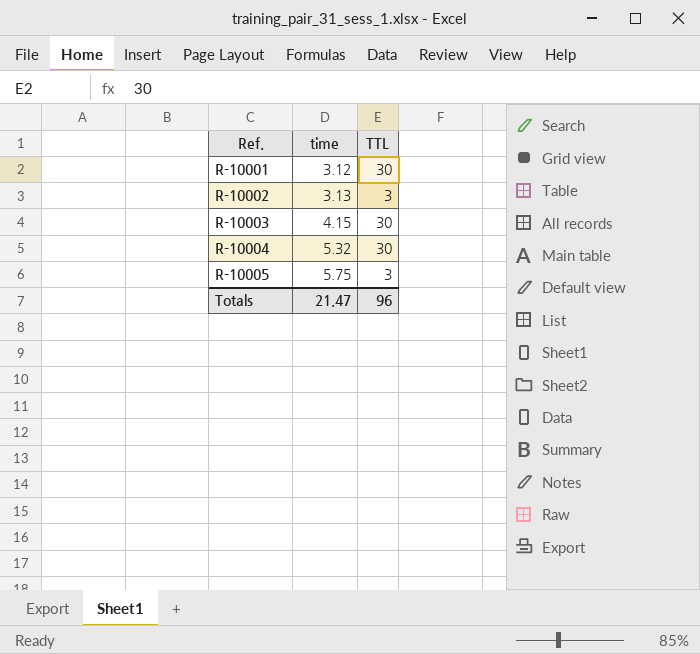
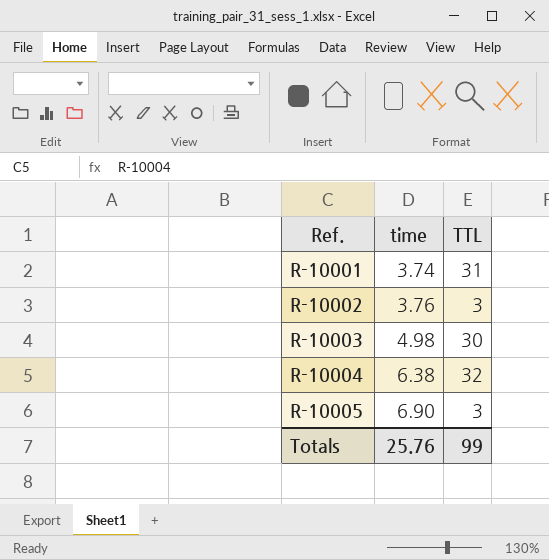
R-10001 | time: 3.12 -> 3.74
R-10001 | TTL: 30 -> 31
R-10002 | time: 3.13 -> 3.76
R-10003 | time: 4.15 -> 4.98
R-10004 | time: 5.32 -> 6.38
R-10004 | TTL: 30 -> 32
R-10005 | time: 5.75 -> 6.90
Totals | time: 21.47 -> 25.76
Totals | TTL: 96 -> 99

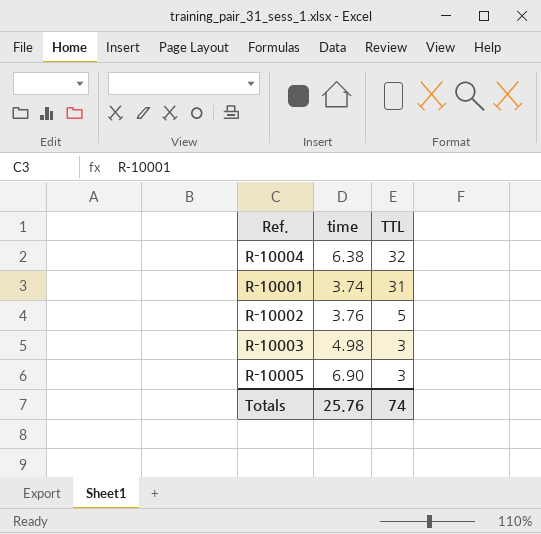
row order: Ref. ascending -> TTL descending
R-10002 | TTL: 3 -> 5
R-10003 | TTL: 30 -> 3
Totals | TTL: 99 -> 74

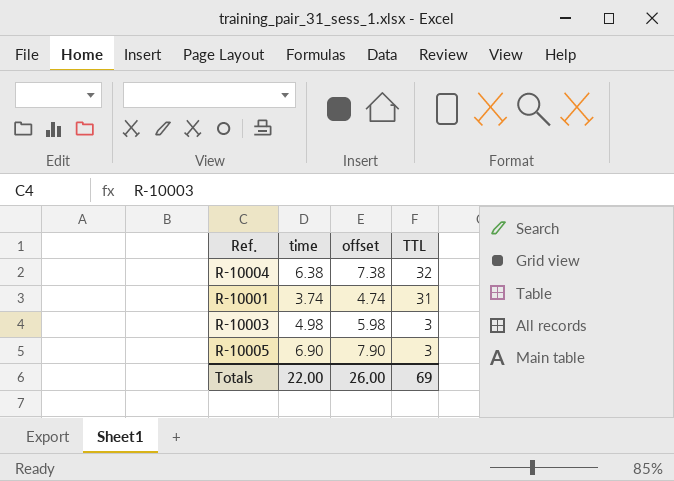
column offset | formula: none -> [time] + 1
row R-10002: 3.76 | 5 -> none
Totals | time: 25.76 -> 22.00
Totals | TTL: 74 -> 69

